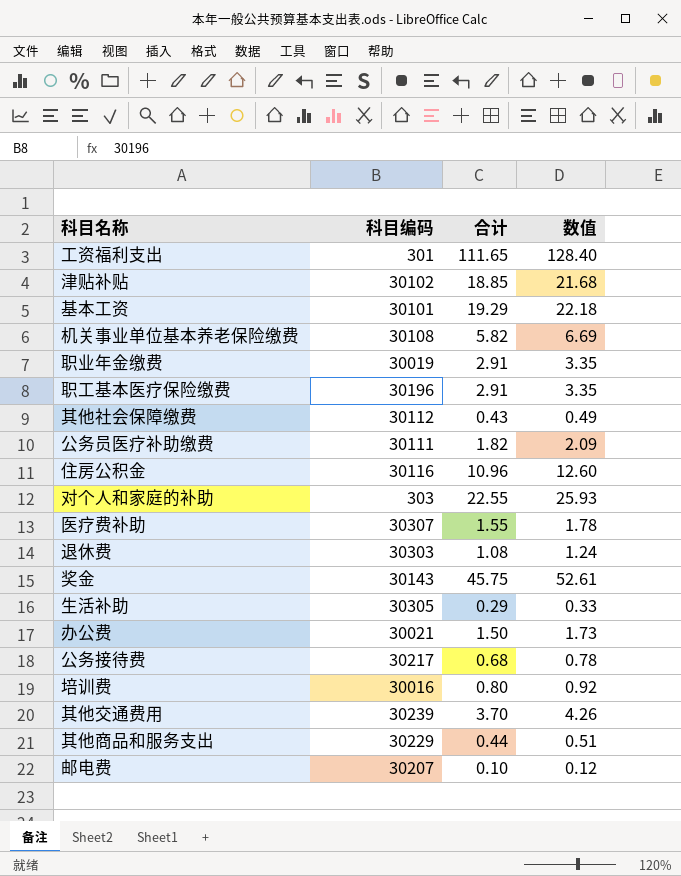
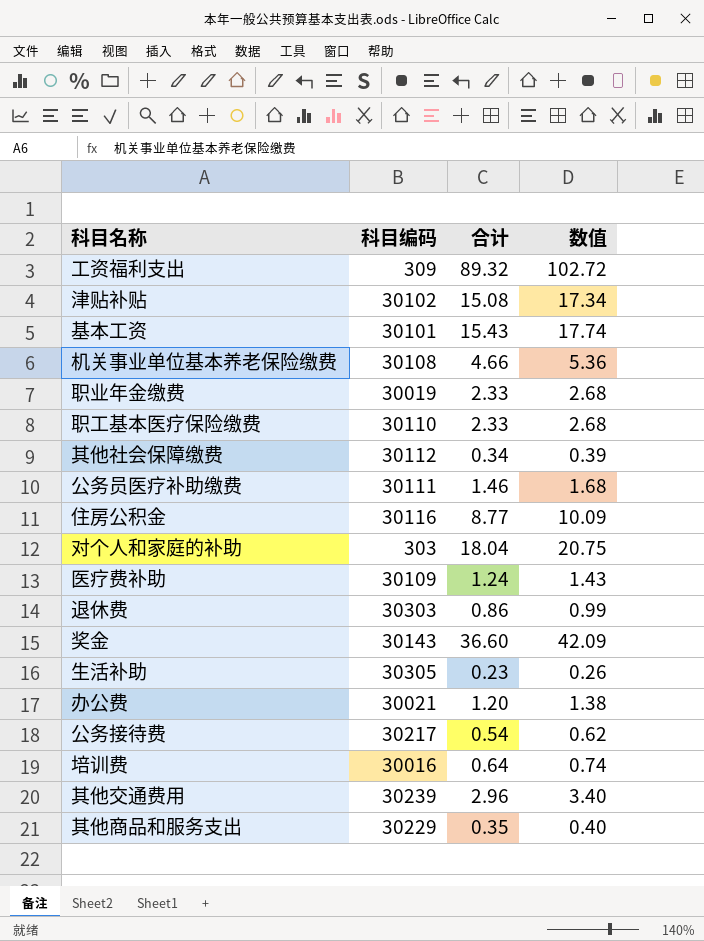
row 邮电费: 30207 | 0.10 | 0.12 -> none
工资福利支出 | 科目编码: 301 -> 309
工资福利支出 | 合计: 111.65 -> 89.32
工资福利支出 | 数值: 128.40 -> 102.72
津贴补贴 | 合计: 18.85 -> 15.08
津贴补贴 | 数值: 21.68 -> 17.34
基本工资 | 合计: 19.29 -> 15.43
基本工资 | 数值: 22.18 -> 17.74
机关事业单位基本养老保险缴费 | 合计: 5.82 -> 4.66
机关事业单位基本养老保险缴费 | 数值: 6.69 -> 5.36
职业年金缴费 | 合计: 2.91 -> 2.33
职业年金缴费 | 数值: 3.35 -> 2.68
职工基本医疗保险缴费 | 科目编码: 30196 -> 30110
职工基本医疗保险缴费 | 合计: 2.91 -> 2.33
职工基本医疗保险缴费 | 数值: 3.35 -> 2.68
其他社会保障缴费 | 合计: 0.43 -> 0.34
其他社会保障缴费 | 数值: 0.49 -> 0.39
公务员医疗补助缴费 | 合计: 1.82 -> 1.46
公务员医疗补助缴费 | 数值: 2.09 -> 1.68
住房公积金 | 合计: 10.96 -> 8.77
住房公积金 | 数值: 12.60 -> 10.09
对个人和家庭的补助 | 合计: 22.55 -> 18.04
对个人和家庭的补助 | 数值: 25.93 -> 20.75
医疗费补助 | 科目编码: 30307 -> 30109
医疗费补助 | 合计: 1.55 -> 1.24
医疗费补助 | 数值: 1.78 -> 1.43
退休费 | 合计: 1.08 -> 0.86
退休费 | 数值: 1.24 -> 0.99
奖金 | 合计: 45.75 -> 36.60
奖金 | 数值: 52.61 -> 42.09
生活补助 | 合计: 0.29 -> 0.23
生活补助 | 数值: 0.33 -> 0.26
办公费 | 合计: 1.50 -> 1.20
办公费 | 数值: 1.73 -> 1.38
公务接待费 | 合计: 0.68 -> 0.54
公务接待费 | 数值: 0.78 -> 0.62
培训费 | 合计: 0.80 -> 0.64
培训费 | 数值: 0.92 -> 0.74
其他交通费用 | 合计: 3.70 -> 2.96
其他交通费用 | 数值: 4.26 -> 3.40
其他商品和服务支出 | 合计: 0.44 -> 0.35
其他商品和服务支出 | 数值: 0.51 -> 0.40

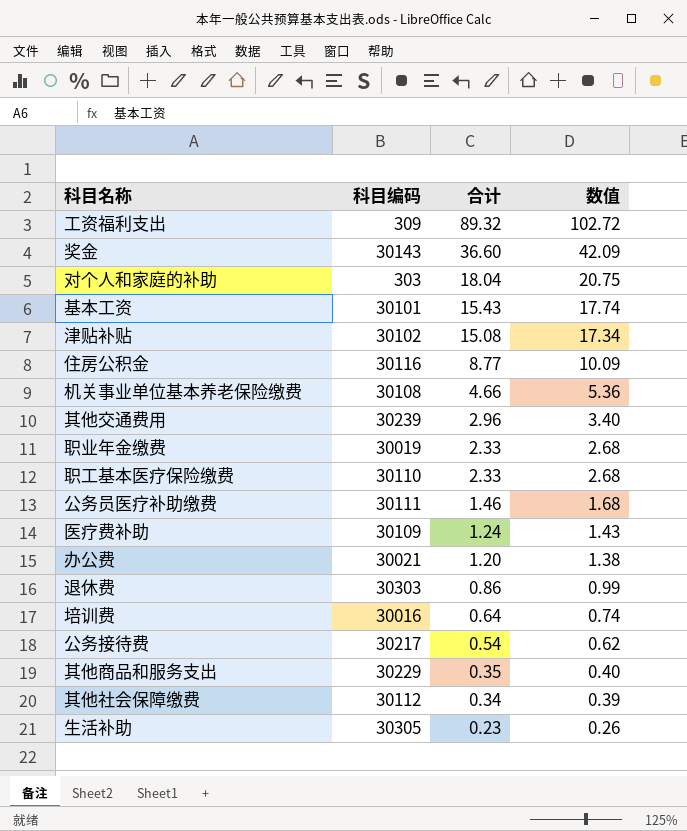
row order: none -> 合计 descending

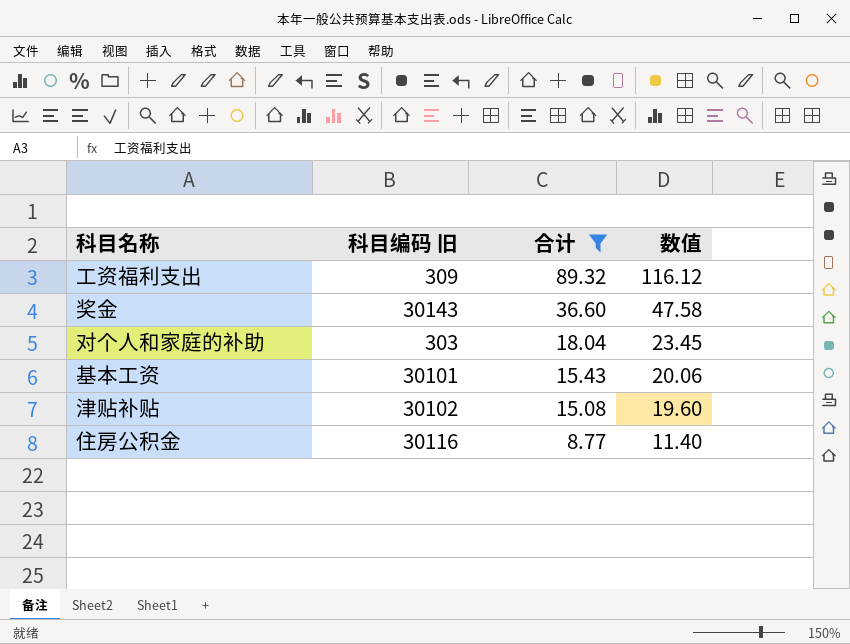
filter: none -> 合计 >= 8.77
column name: 科目编码 -> 科目编码 旧
column 数值 | formula: [合计] * 1.15 -> [合计] * 1.3

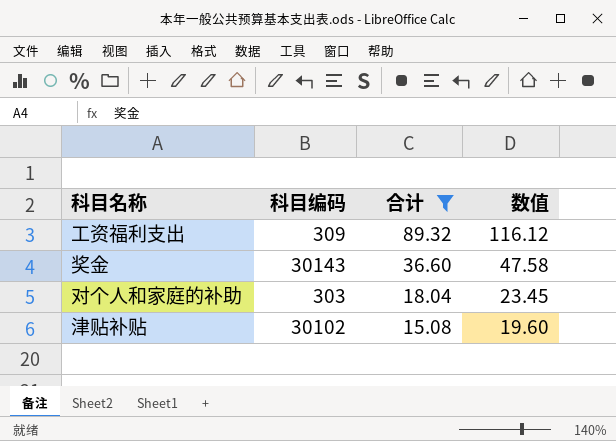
column name: 科目编码 旧 -> 科目编码
row 基本工资: 30101 | 15.43 | 20.06 -> none
row 住房公积金: 30116 | 8.77 | 11.40 -> none

